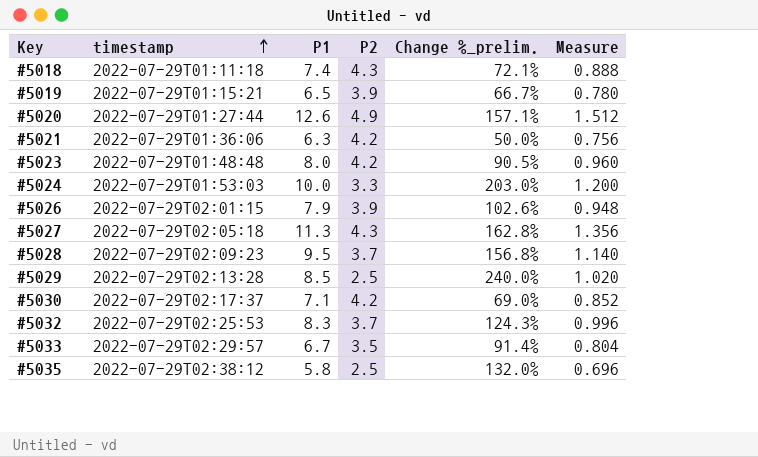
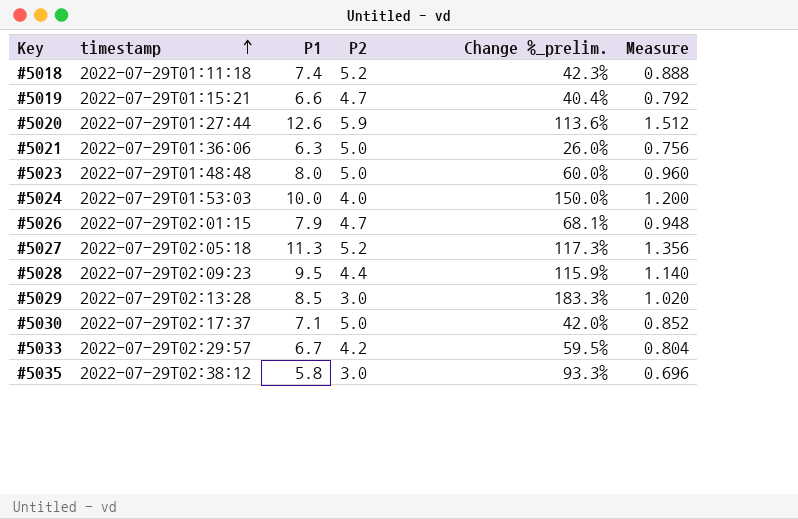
row #5032: 2022-07-29T02:25:53 | 8.3 | 3.7 | 124.3% | 0.996 -> none
#5018 | P2: 4.3 -> 5.2
#5018 | Change %_prelim.: 72.1% -> 42.3%
#5019 | P1: 6.5 -> 6.6
#5019 | P2: 3.9 -> 4.7
#5019 | Change %_prelim.: 66.7% -> 40.4%
#5019 | Measure: 0.780 -> 0.792
#5020 | P2: 4.9 -> 5.9
#5020 | Change %_prelim.: 157.1% -> 113.6%
#5021 | P2: 4.2 -> 5.0
#5021 | Change %_prelim.: 50.0% -> 26.0%
#5023 | P2: 4.2 -> 5.0
#5023 | Change %_prelim.: 90.5% -> 60.0%
#5024 | P2: 3.3 -> 4.0
#5024 | Change %_prelim.: 203.0% -> 150.0%
#5026 | P2: 3.9 -> 4.7
#5026 | Change %_prelim.: 102.6% -> 68.1%
#5027 | P2: 4.3 -> 5.2
#5027 | Change %_prelim.: 162.8% -> 117.3%
#5028 | P2: 3.7 -> 4.4
#5028 | Change %_prelim.: 156.8% -> 115.9%
#5029 | P2: 2.5 -> 3.0
#5029 | Change %_prelim.: 240.0% -> 183.3%
#5030 | P2: 4.2 -> 5.0
#5030 | Change %_prelim.: 69.0% -> 42.0%
#5033 | P2: 3.5 -> 4.2
#5033 | Change %_prelim.: 91.4% -> 59.5%
#5035 | P2: 2.5 -> 3.0
#5035 | Change %_prelim.: 132.0% -> 93.3%

